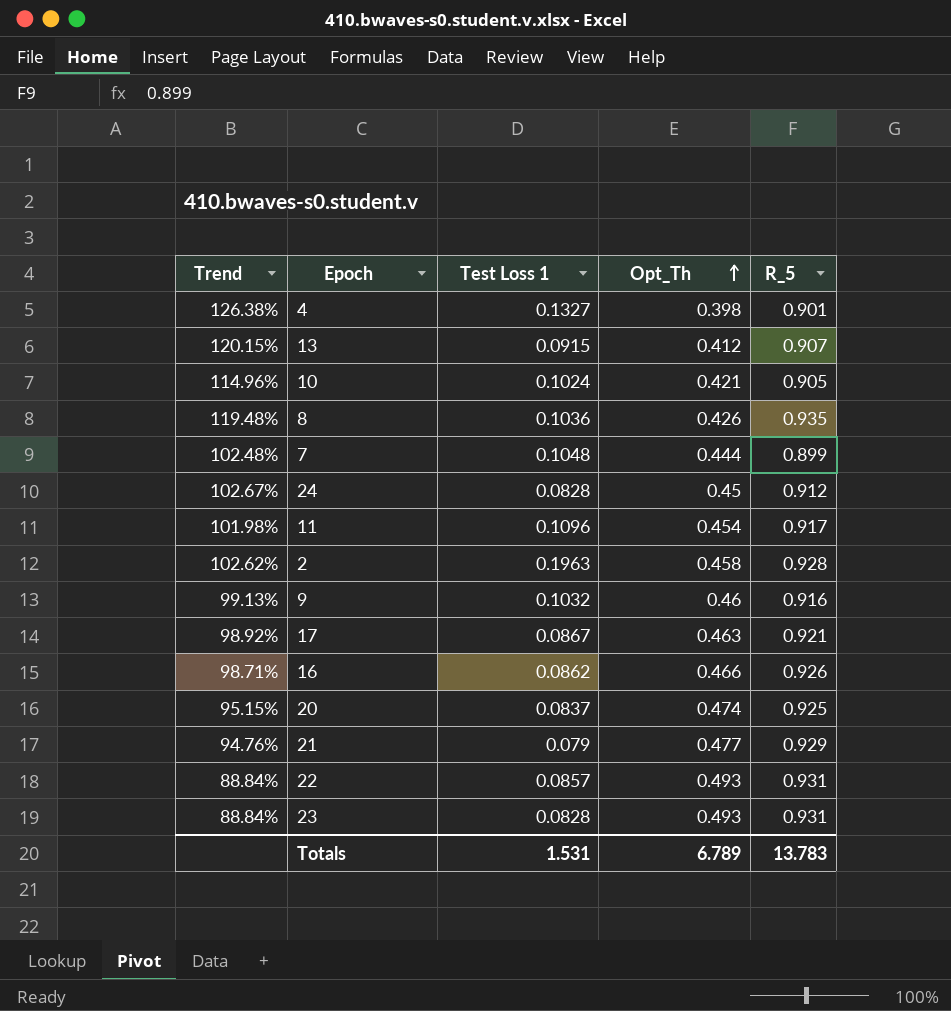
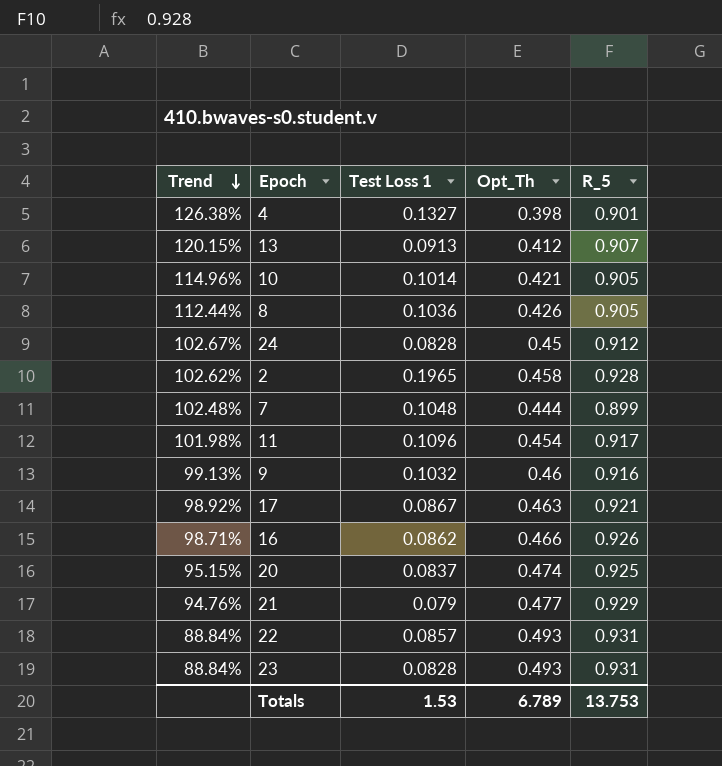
row order: Opt_Th ascending -> Trend descending
13 | Test Loss 1: 0.0915 -> 0.0913
10 | Test Loss 1: 0.1024 -> 0.1014
8 | Trend: 119.48% -> 112.44%
8 | R_5: 0.935 -> 0.905
2 | Test Loss 1: 0.1963 -> 0.1965
Totals | Test Loss 1: 1.531 -> 1.53
Totals | R_5: 13.783 -> 13.753

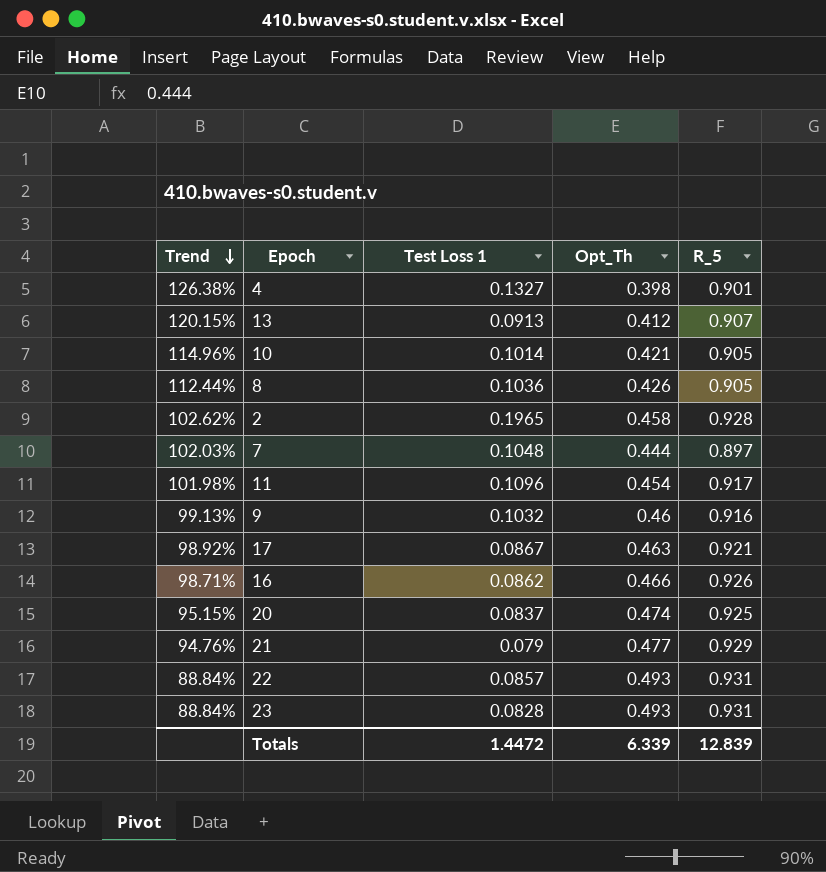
row 24: 102.67% | 0.0828 | 0.45 | 0.912 -> none
7 | Trend: 102.48% -> 102.03%
7 | R_5: 0.899 -> 0.897
Totals | Test Loss 1: 1.53 -> 1.4472
Totals | Opt_Th: 6.789 -> 6.339
Totals | R_5: 13.753 -> 12.839

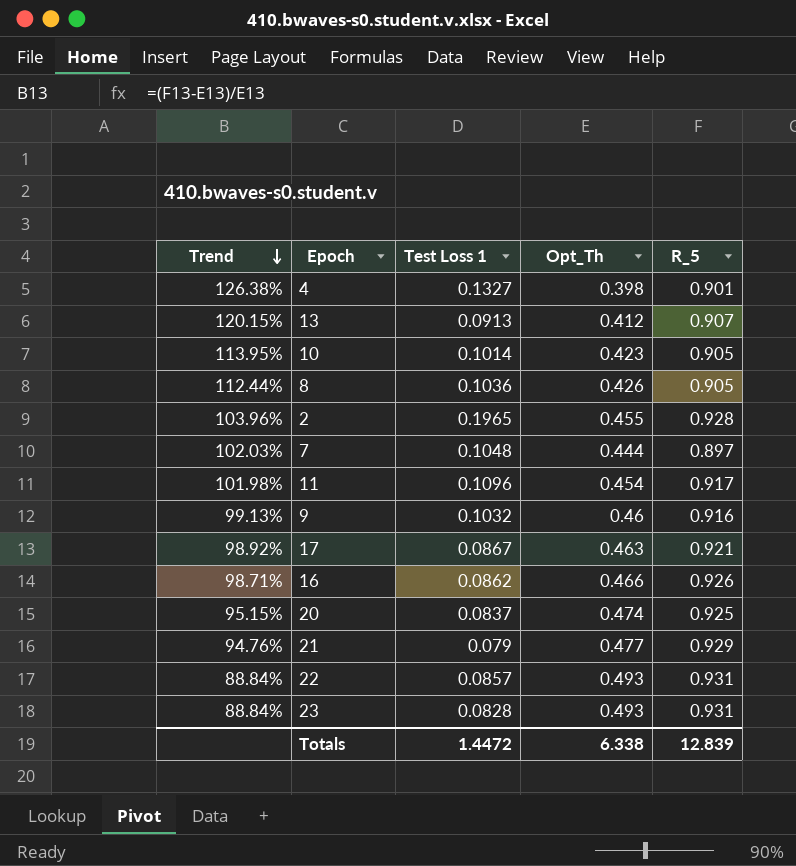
10 | Trend: 114.96% -> 113.95%
10 | Opt_Th: 0.421 -> 0.423
2 | Trend: 102.62% -> 103.96%
2 | Opt_Th: 0.458 -> 0.455
Totals | Opt_Th: 6.339 -> 6.338

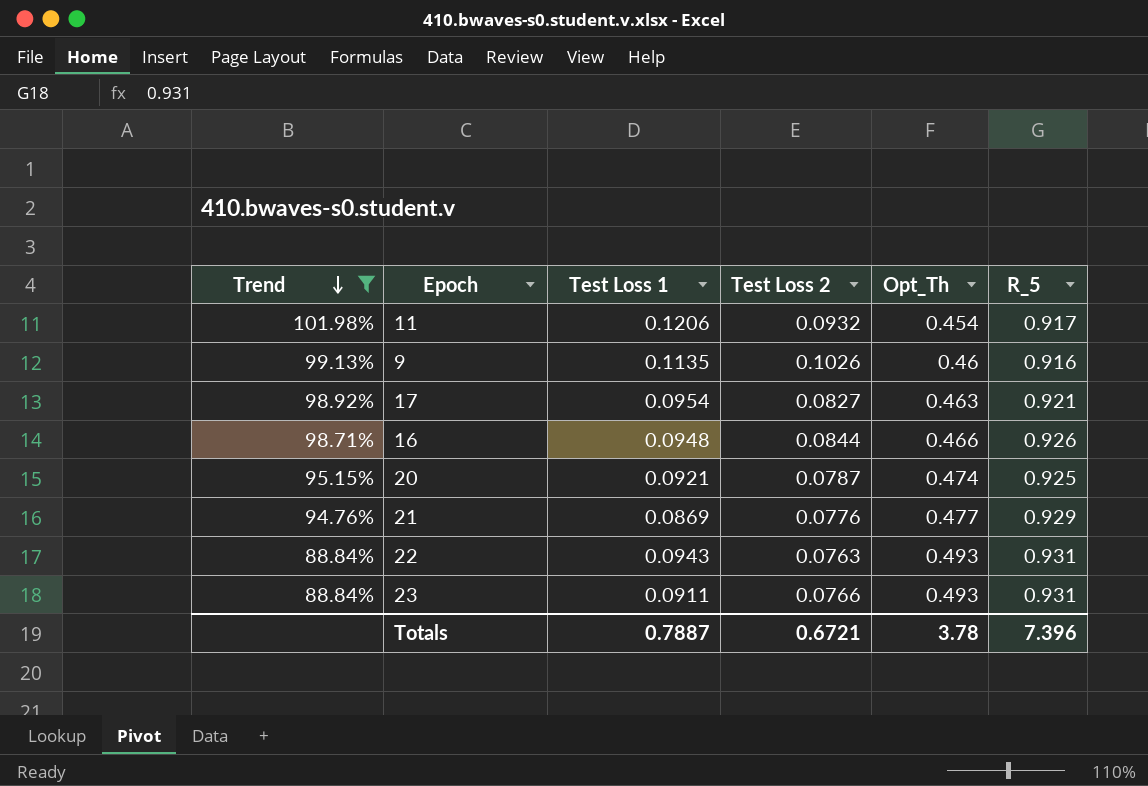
filter: none -> Trend <= 101.98%
column Test Loss 2 | position: none -> 4
11 | Test Loss 1: 0.1096 -> 0.1206
9 | Test Loss 1: 0.1032 -> 0.1135
17 | Test Loss 1: 0.0867 -> 0.0954
16 | Test Loss 1: 0.0862 -> 0.0948
20 | Test Loss 1: 0.0837 -> 0.0921
21 | Test Loss 1: 0.079 -> 0.0869
22 | Test Loss 1: 0.0857 -> 0.0943
23 | Test Loss 1: 0.0828 -> 0.0911
Totals | Test Loss 1: 1.4472 -> 0.7887
Totals | Opt_Th: 6.338 -> 3.78
Totals | R_5: 12.839 -> 7.396

